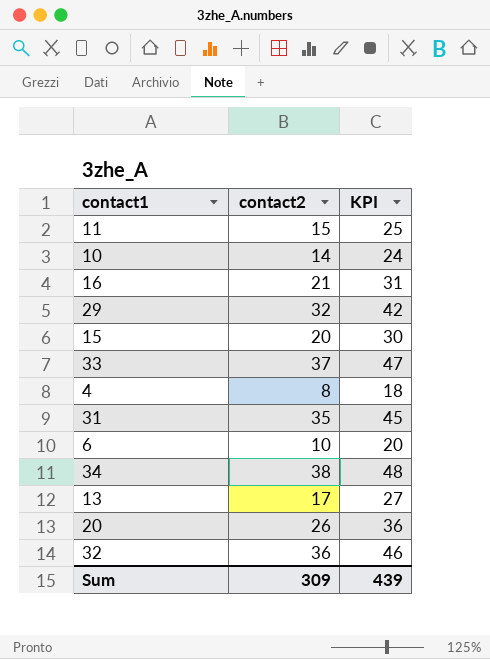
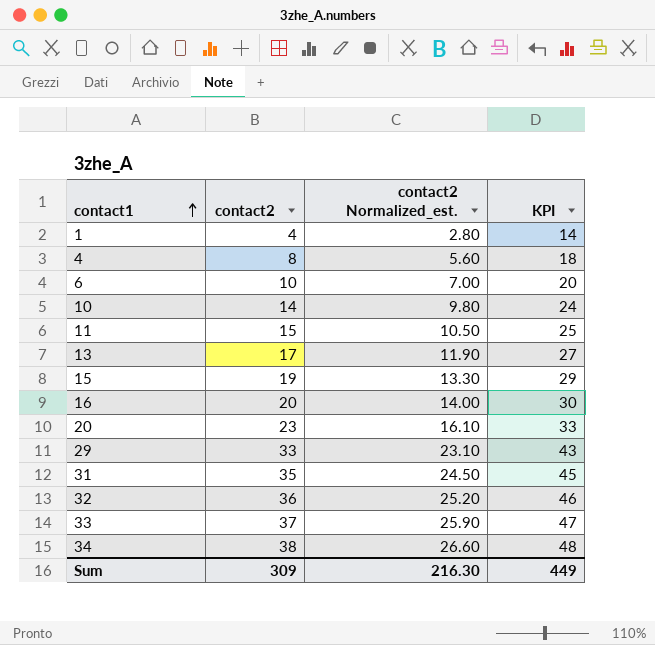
row order: none -> contact1 ascending
column contact2 Normalized_est. | formula: none -> [contact2] * 0.7
row 1: none -> 4 | 2.80 | 14
15 | contact2: 20 -> 19
15 | KPI: 30 -> 29
16 | contact2: 21 -> 20
16 | KPI: 31 -> 30
20 | contact2: 26 -> 23
20 | KPI: 36 -> 33
29 | contact2: 32 -> 33
29 | KPI: 42 -> 43
Sum | KPI: 439 -> 449

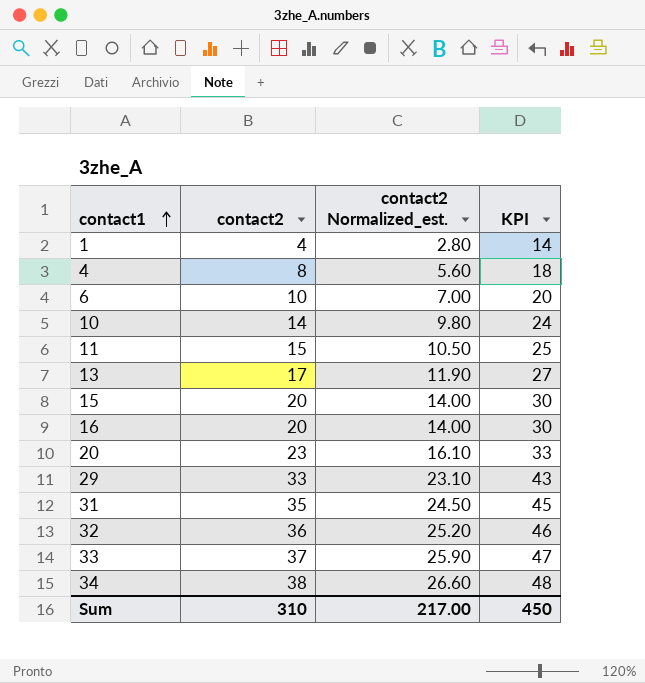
15 | contact2: 19 -> 20
15 | contact2 Normalized_est.: 13.30 -> 14.00
15 | KPI: 29 -> 30
Sum | contact2: 309 -> 310
Sum | contact2 Normalized_est.: 216.30 -> 217.00
Sum | KPI: 449 -> 450

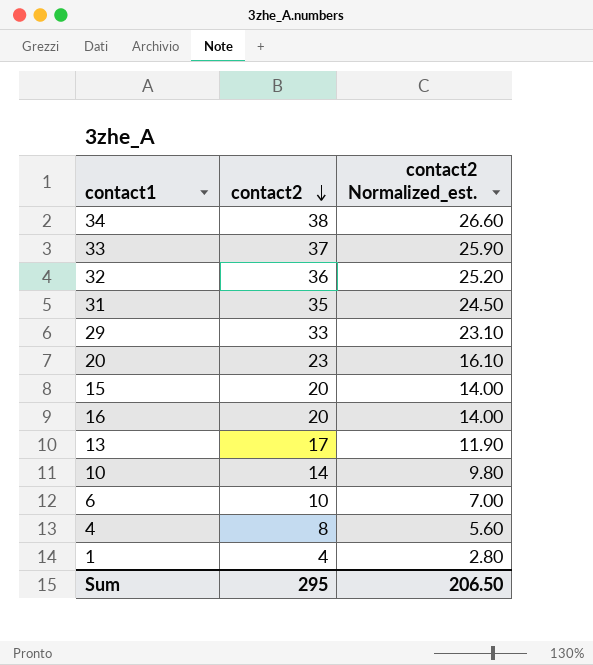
row order: contact1 ascending -> contact2 descending
column KPI | formula: [contact2] + 10 -> none
row 11: 15 | 10.50 | 25 -> none
Sum | contact2: 310 -> 295
Sum | contact2 Normalized_est.: 217.00 -> 206.50

